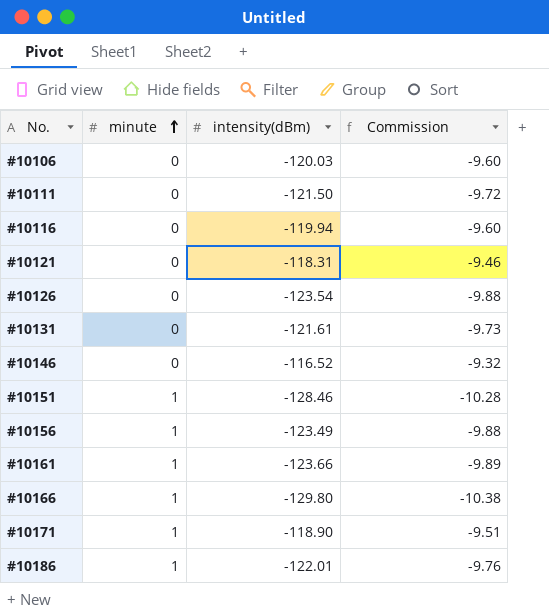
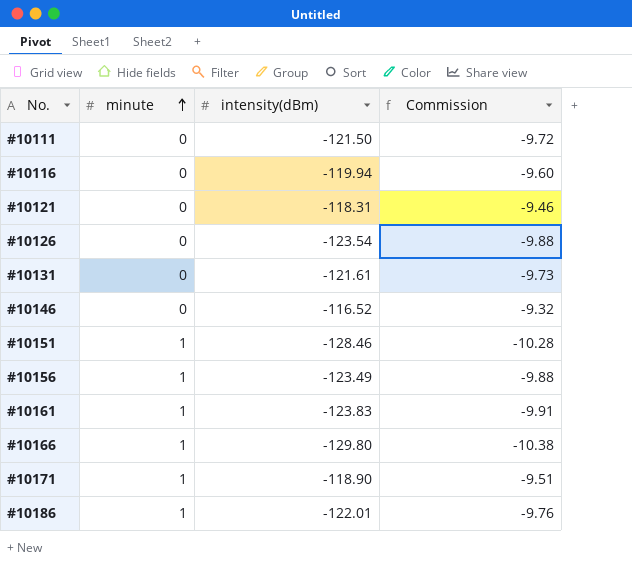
row #10106: 0 | -120.03 | -9.60 -> none
#10161 | intensity(dBm): -123.66 -> -123.83
#10161 | Commission: -9.89 -> -9.91

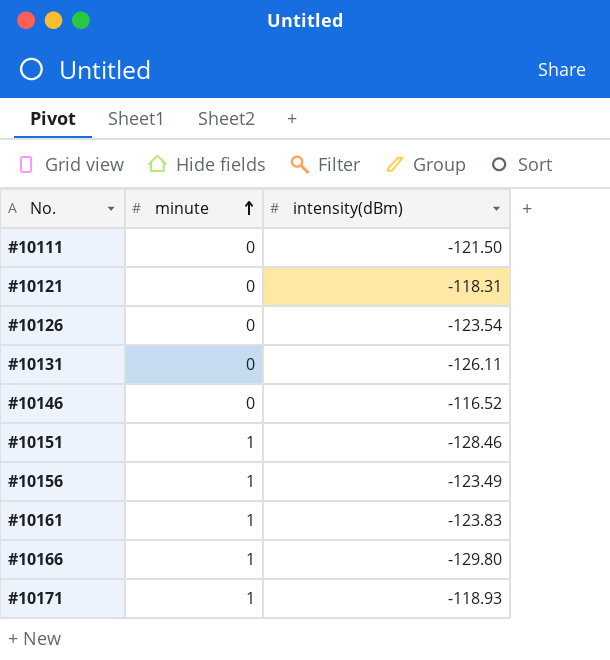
column Commission | formula: [intensity(dBm)] * 0.08 -> none
row #10116: 0 | -119.94 | -9.60 -> none
row #10186: 1 | -122.01 | -9.76 -> none
#10131 | intensity(dBm): -121.61 -> -126.11
#10171 | intensity(dBm): -118.90 -> -118.93

